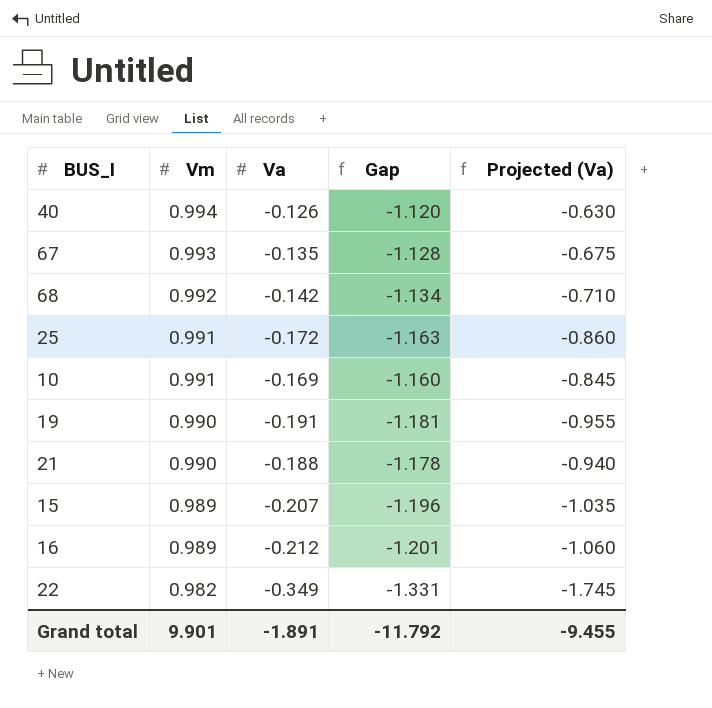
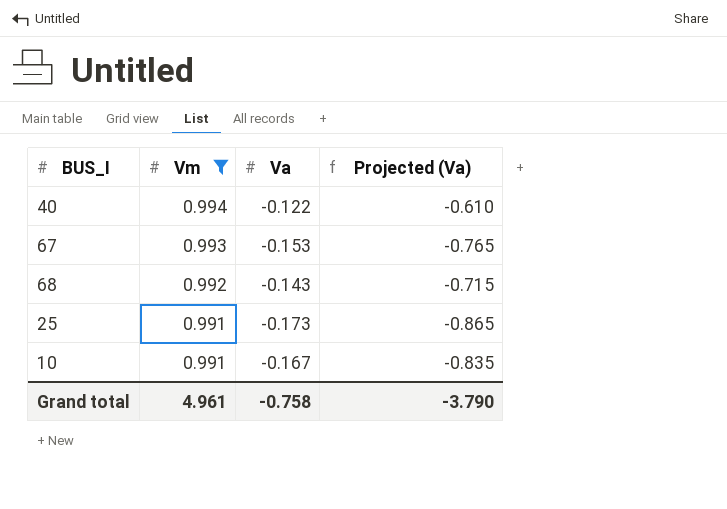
filter: none -> Vm >= 0.991
column Gap | formula: [Va] - [Vm] -> none
40 | Va: -0.126 -> -0.122
40 | Projected (Va): -0.630 -> -0.610
67 | Va: -0.135 -> -0.153
67 | Projected (Va): -0.675 -> -0.765
68 | Va: -0.142 -> -0.143
68 | Projected (Va): -0.710 -> -0.715
25 | Va: -0.172 -> -0.173
25 | Projected (Va): -0.860 -> -0.865
10 | Va: -0.169 -> -0.167
10 | Projected (Va): -0.845 -> -0.835
Grand total | Vm: 9.901 -> 4.961
Grand total | Va: -1.891 -> -0.758
Grand total | Projected (Va): -9.455 -> -3.790

